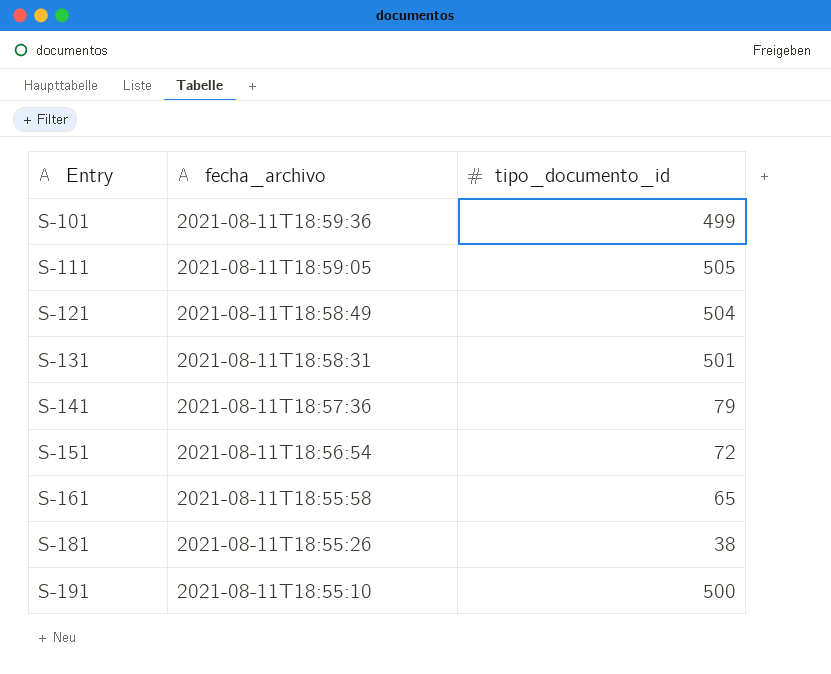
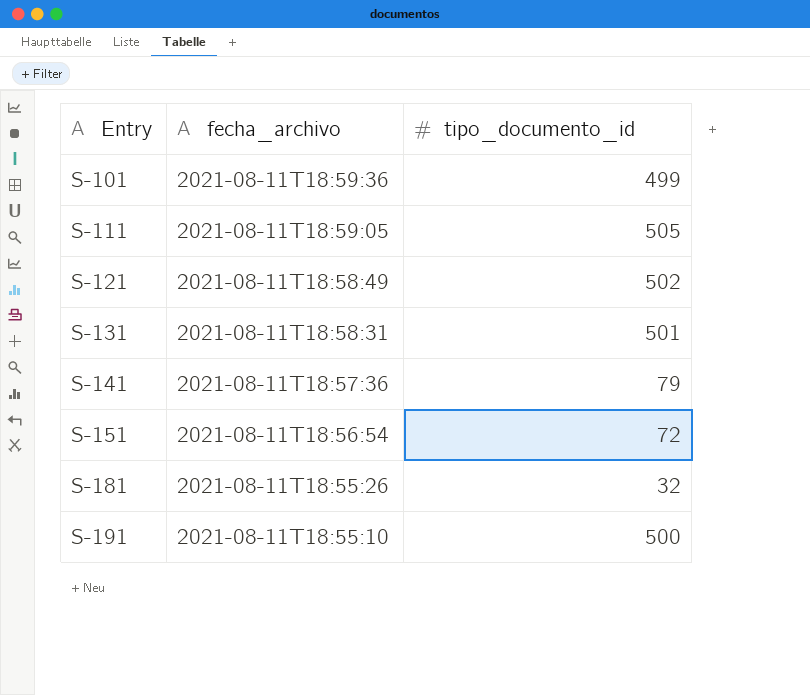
row S-161: 2021-08-11T18:55:58 | 65 -> none
S-121 | tipo_documento_id: 504 -> 502
S-181 | tipo_documento_id: 38 -> 32

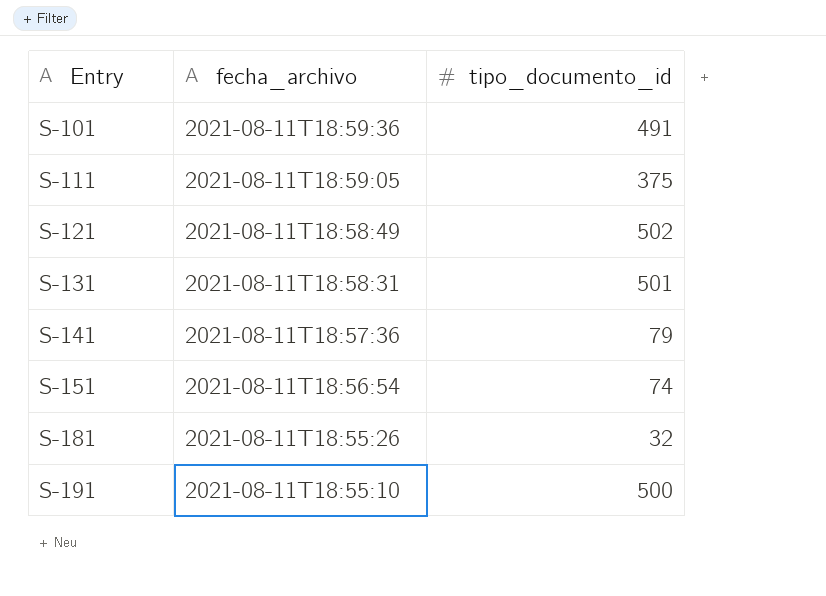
S-101 | tipo_documento_id: 499 -> 491
S-111 | tipo_documento_id: 505 -> 375
S-151 | tipo_documento_id: 72 -> 74

